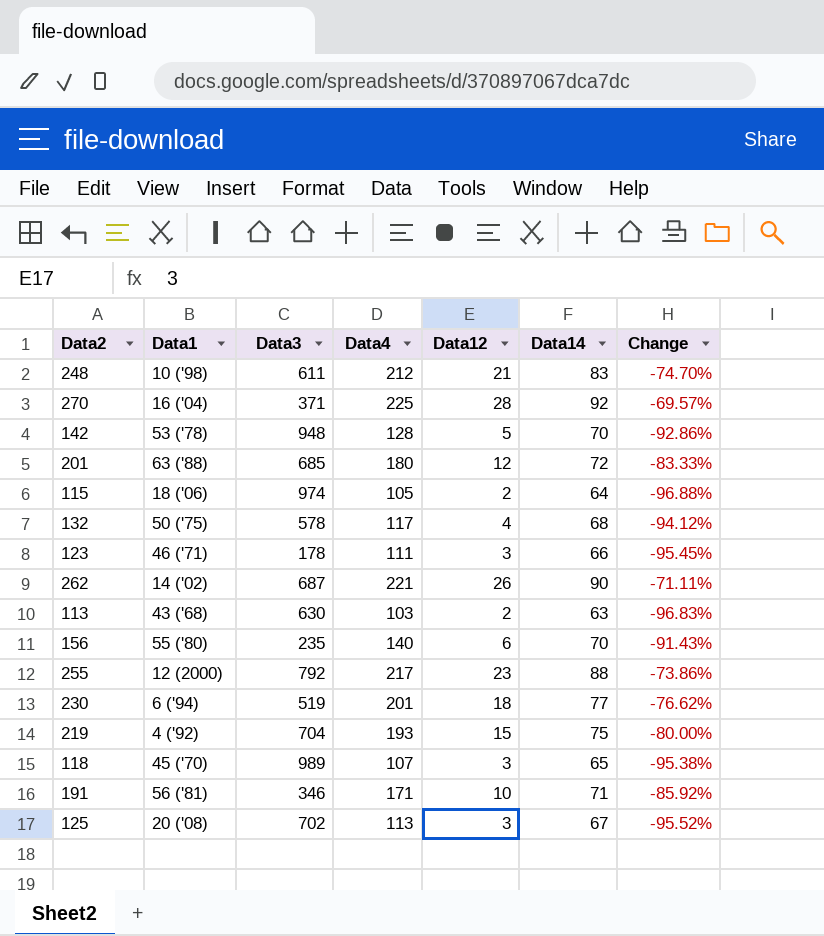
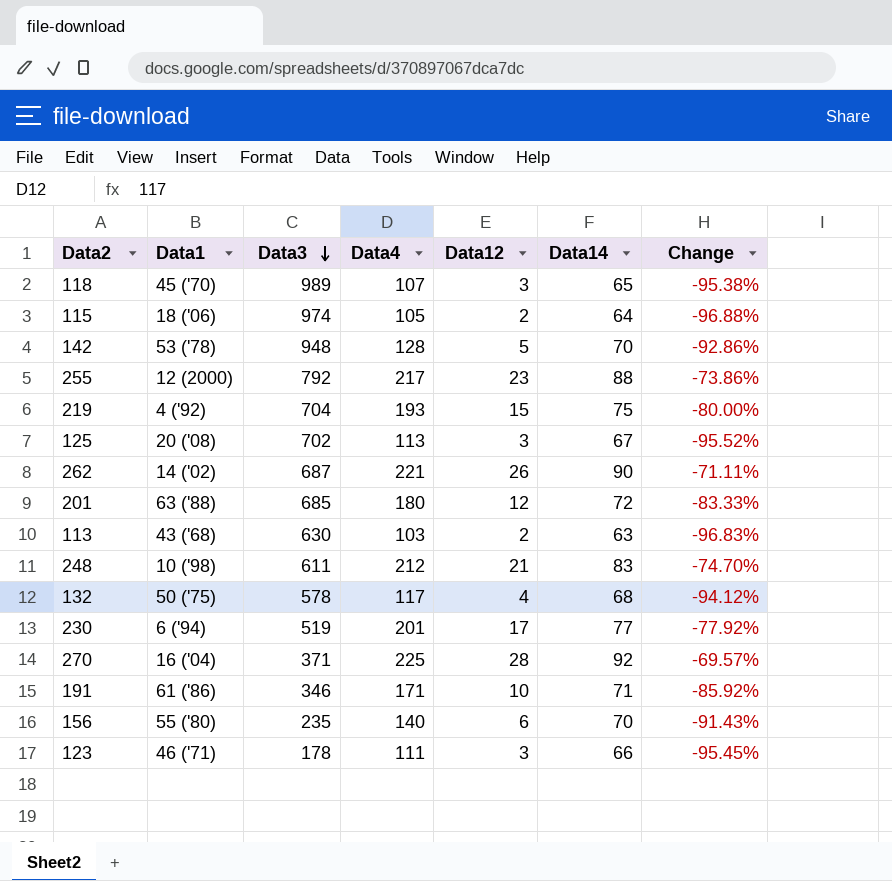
row order: none -> Data3 descending
230 | Data12: 18 -> 17
230 | Change: -76.62% -> -77.92%
191 | Data1: 56 ('81) -> 61 ('86)

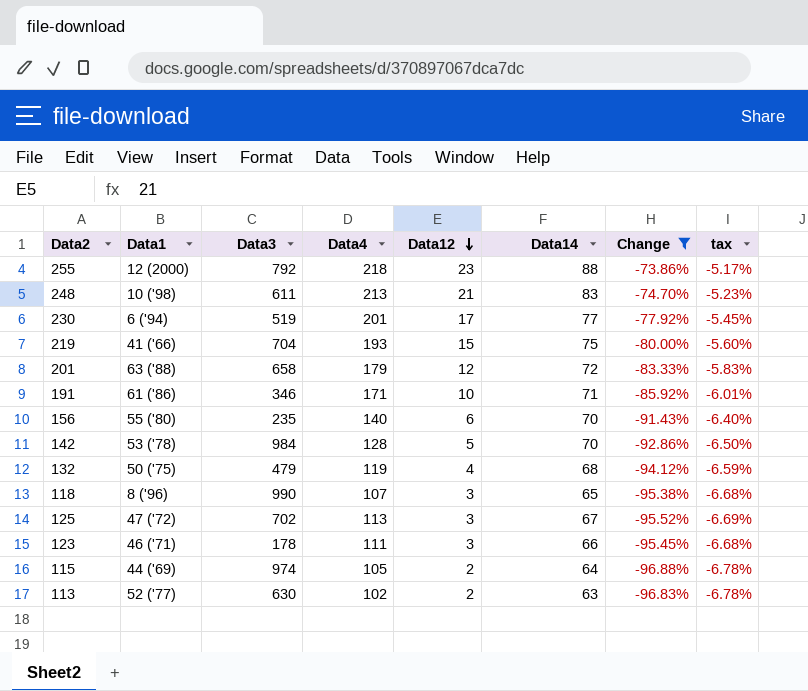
filter: none -> Change <= -73.86%
row order: Data3 descending -> Data12 descending
column tax | formula: none -> [Change] * 0.07
255 | Data4: 217 -> 218
248 | Data4: 212 -> 213
219 | Data1: 4 ('92) -> 41 ('66)
201 | Data3: 685 -> 658
201 | Data4: 180 -> 179
142 | Data3: 948 -> 984
132 | Data3: 578 -> 479
132 | Data4: 117 -> 119
118 | Data1: 45 ('70) -> 8 ('96)
118 | Data3: 989 -> 990
125 | Data1: 20 ('08) -> 47 ('72)
115 | Data1: 18 ('06) -> 44 ('69)
113 | Data1: 43 ('68) -> 52 ('77)
113 | Data4: 103 -> 102

